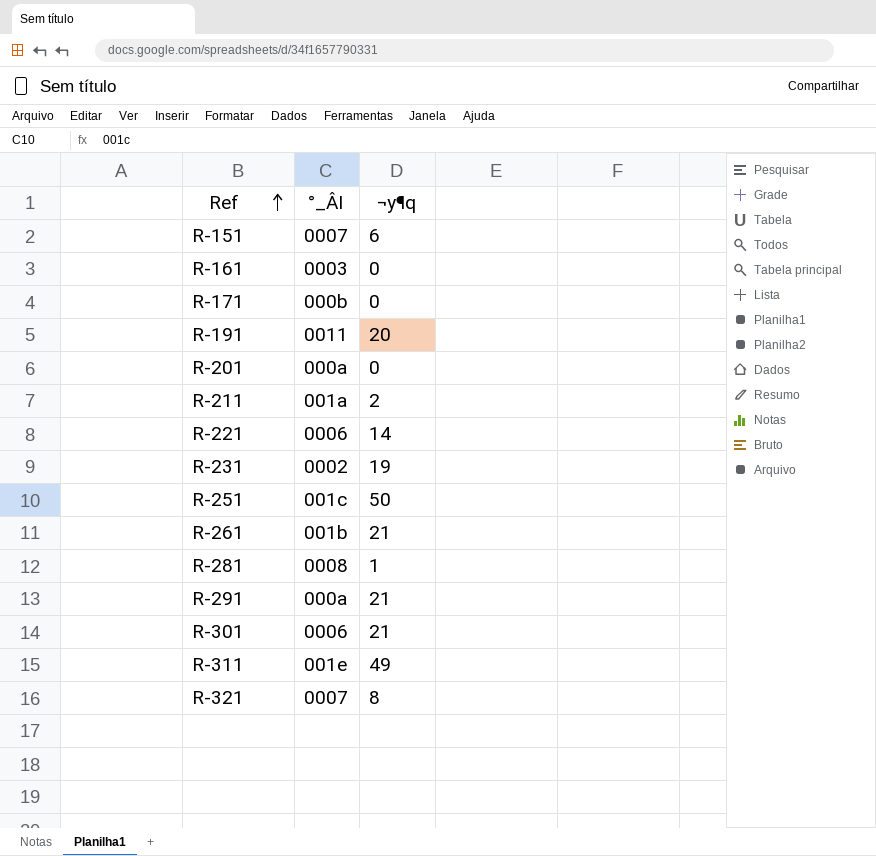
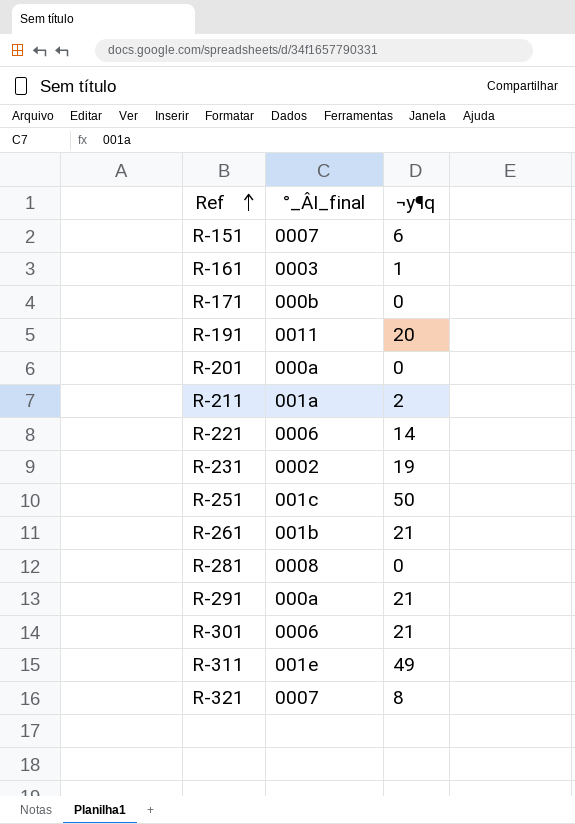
column name: °_ÂI -> °_ÂI_final
R-161 | ¬y¶q: 0 -> 1
R-281 | ¬y¶q: 1 -> 0

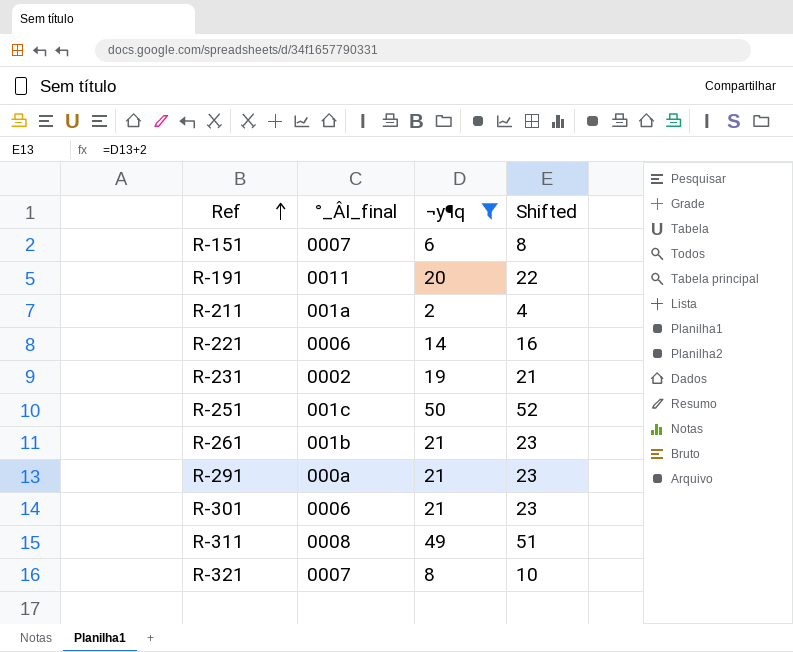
filter: none -> ¬y¶q >= 2
column Shifted | formula: none -> [¬y¶q] + 2
R-311 | °_ÂI_final: 001e -> 0008

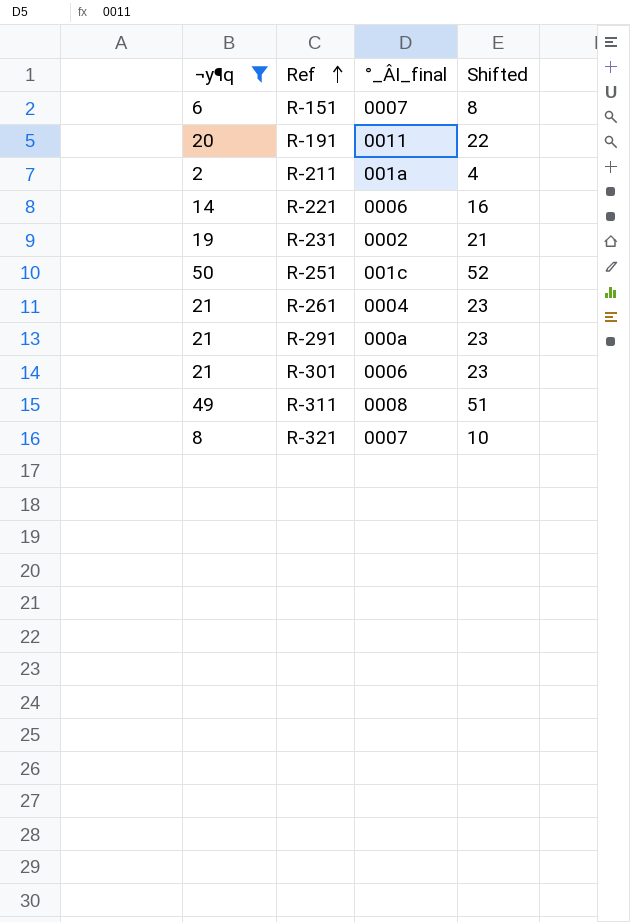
column ¬y¶q | position: 3 -> 1
R-261 | °_ÂI_final: 001b -> 0004

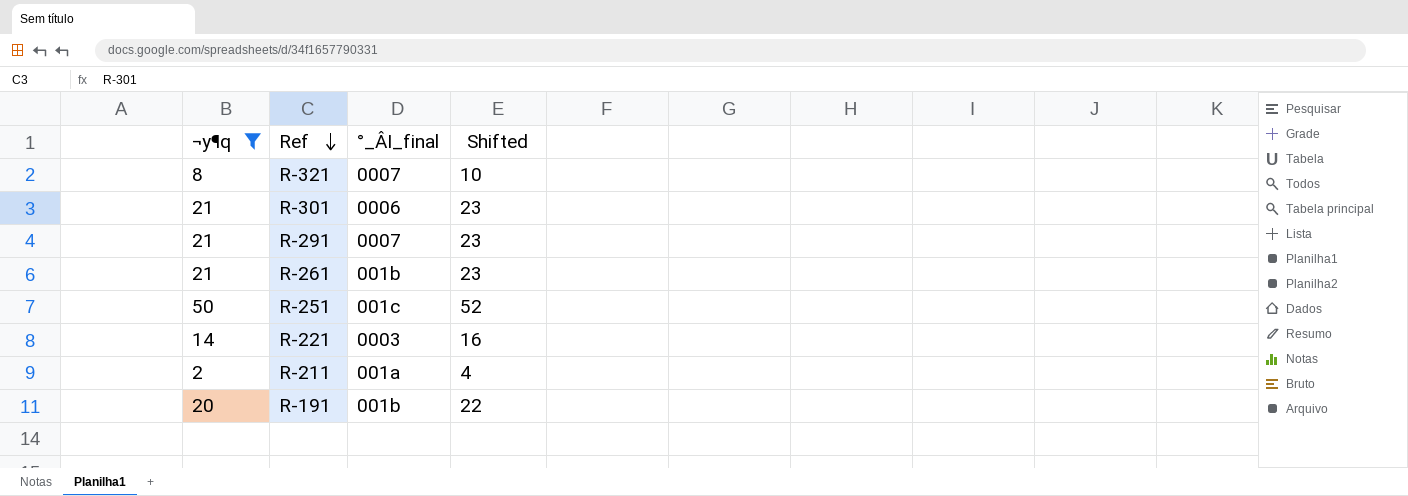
row order: Ref ascending -> Ref descending
row R-151: 6 | 0007 | 8 -> none
row R-231: 19 | 0002 | 21 -> none
row R-311: 49 | 0008 | 51 -> none
R-291 | °_ÂI_final: 000a -> 0007
R-261 | °_ÂI_final: 0004 -> 001b
R-221 | °_ÂI_final: 0006 -> 0003
R-191 | °_ÂI_final: 0011 -> 001b

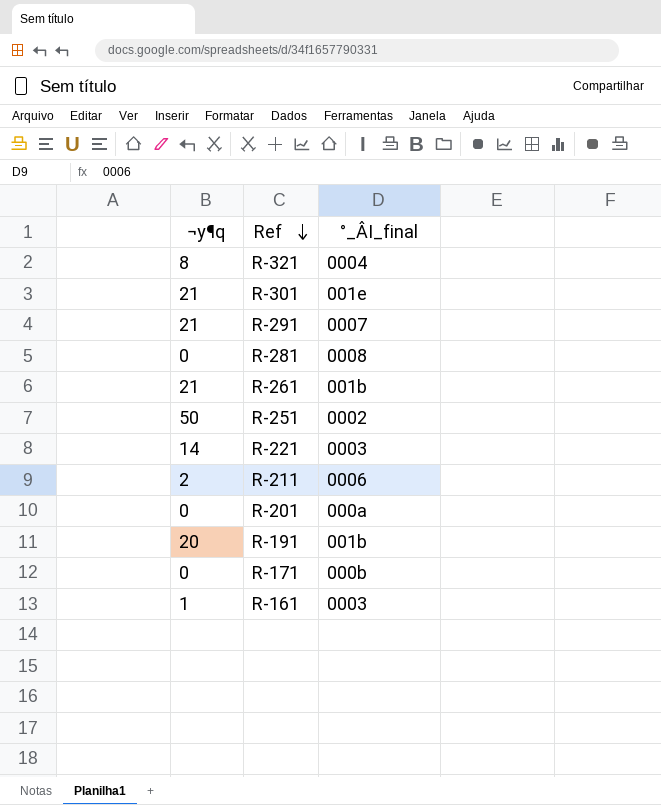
filter: ¬y¶q >= 2 -> none
column Shifted | formula: [¬y¶q] + 2 -> none
R-321 | °_ÂI_final: 0007 -> 0004
R-301 | °_ÂI_final: 0006 -> 001e
R-251 | °_ÂI_final: 001c -> 0002
R-211 | °_ÂI_final: 001a -> 0006

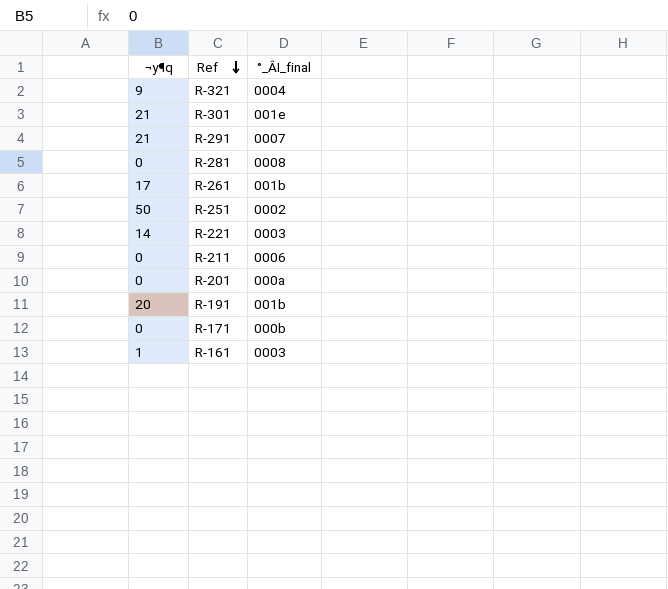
R-321 | ¬y¶q: 8 -> 9
R-261 | ¬y¶q: 21 -> 17
R-211 | ¬y¶q: 2 -> 0

